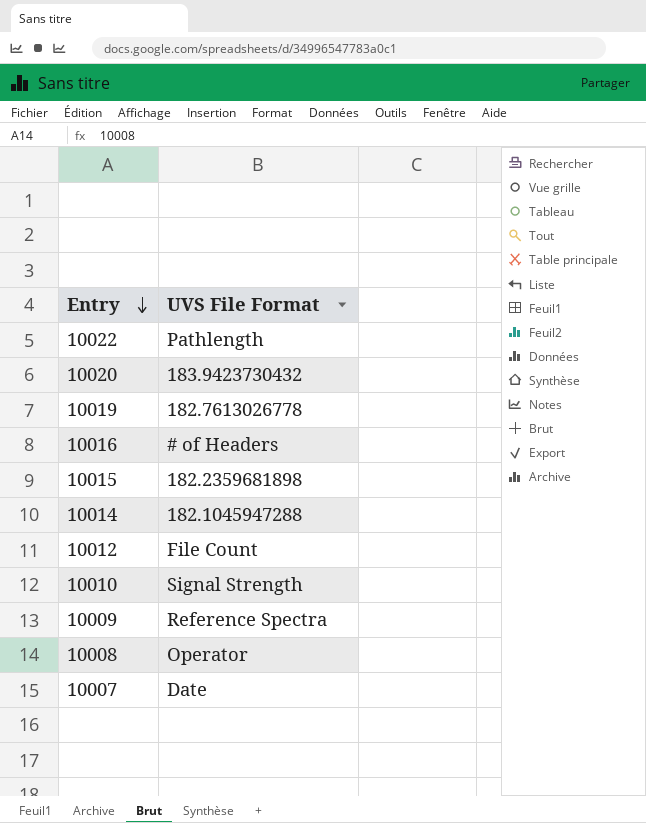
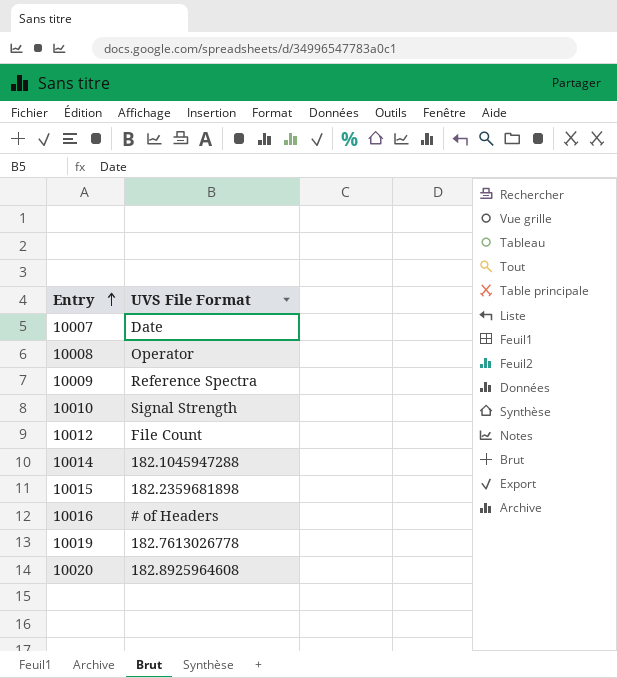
row order: Entry descending -> Entry ascending
row 10022: Pathlength -> none
10020 | UVS File Format: 183.9423730432 -> 182.8925964608

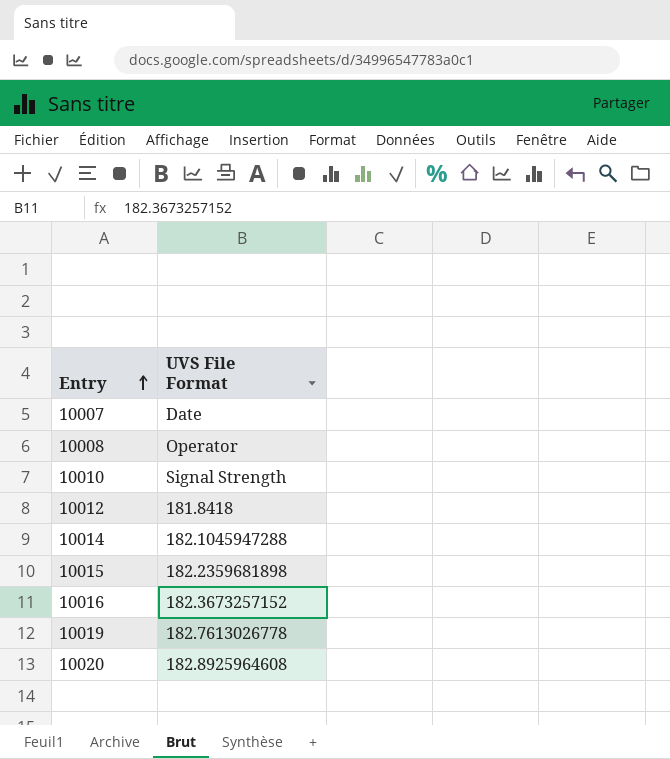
row 10009: Reference Spectra -> none
10012 | UVS File Format: File Count -> 181.8418
10016 | UVS File Format: # of Headers -> 182.3673257152

